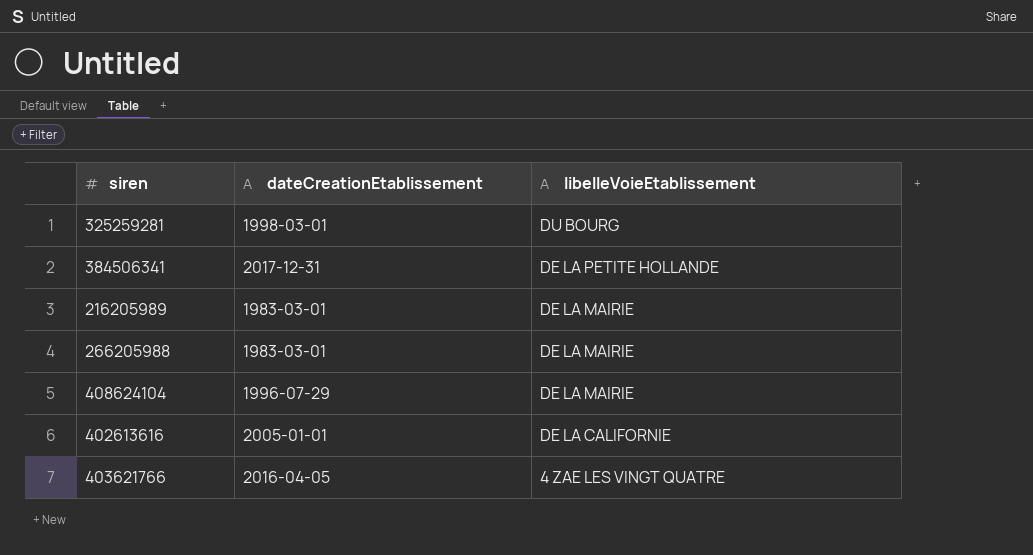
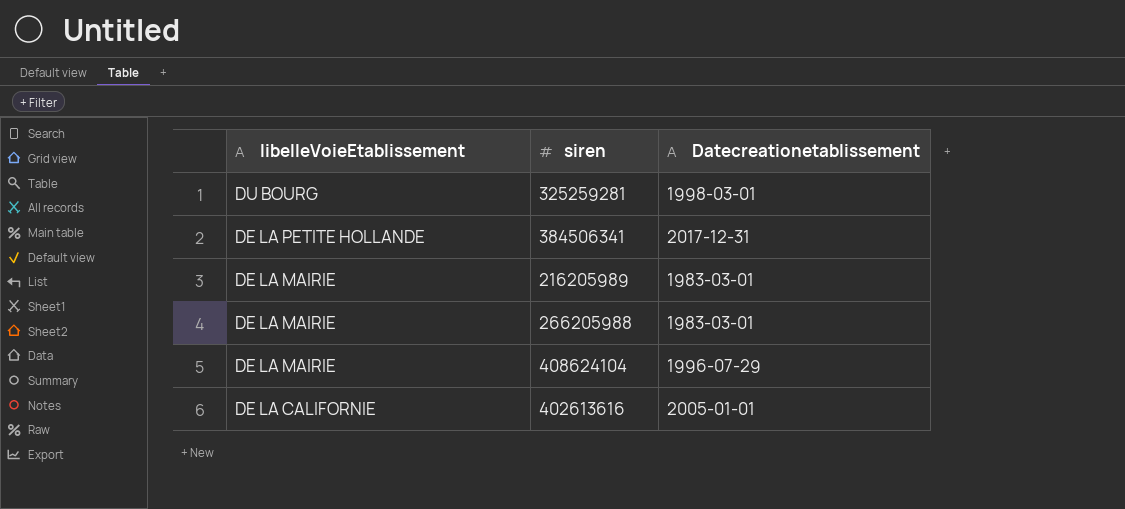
column libelleVoieEtablissement | position: 3 -> 1
column name: dateCreationEtablissement -> Datecreationetablissement
row 403621766: 2016-04-05 | 4 ZAE LES VINGT QUATRE -> none

